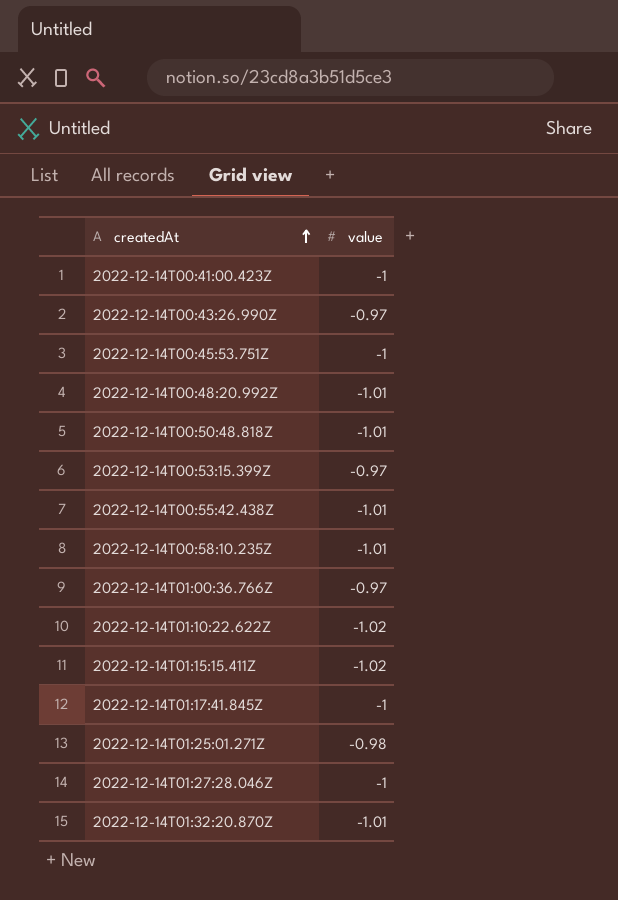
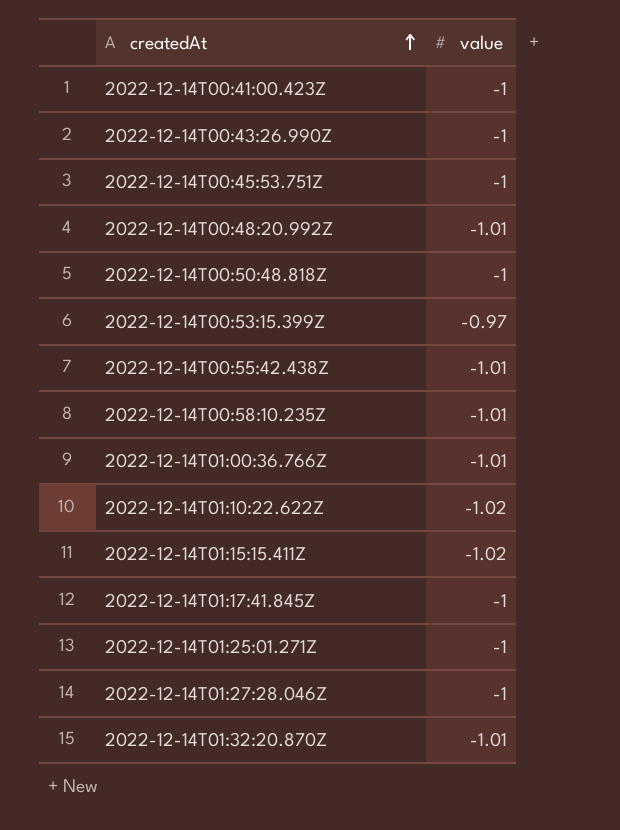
2022-12-14T00:43:26.990Z | value: -0.97 -> -1
2022-12-14T00:50:48.818Z | value: -1.01 -> -1
2022-12-14T01:00:36.766Z | value: -0.97 -> -1.01
2022-12-14T01:25:01.271Z | value: -0.98 -> -1

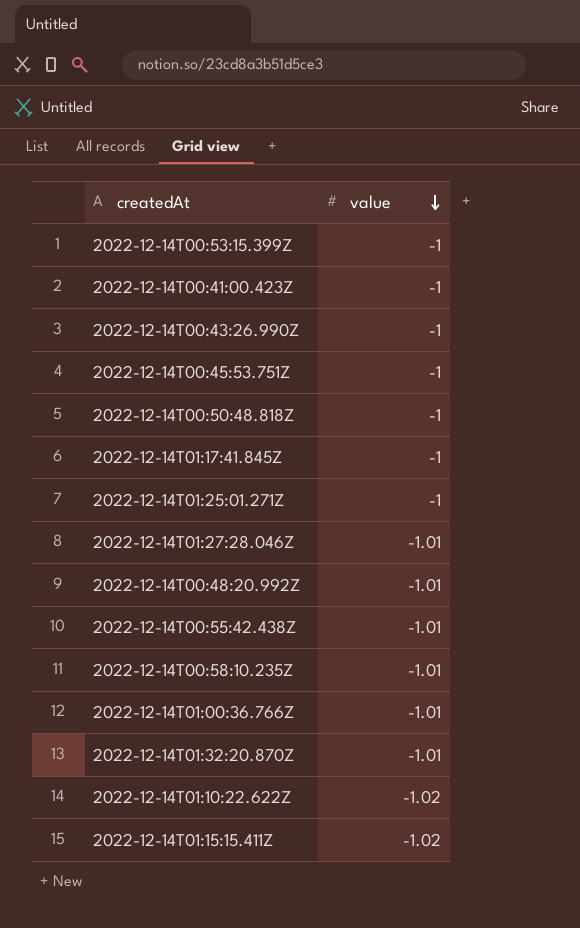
row order: createdAt ascending -> value descending
2022-12-14T00:53:15.399Z | value: -0.97 -> -1
2022-12-14T01:27:28.046Z | value: -1 -> -1.01

